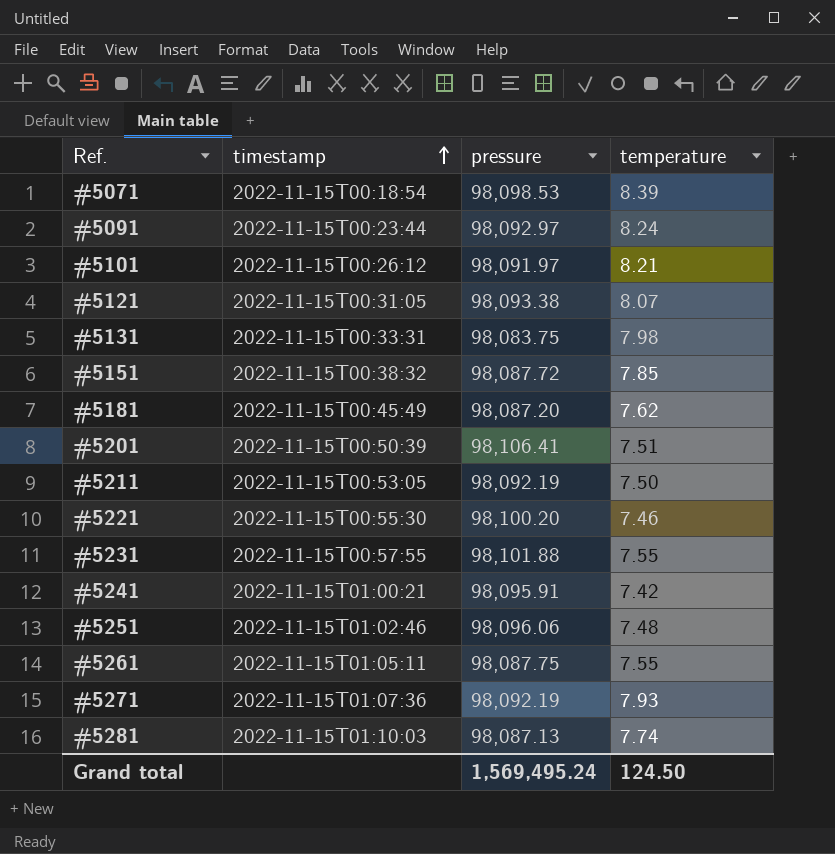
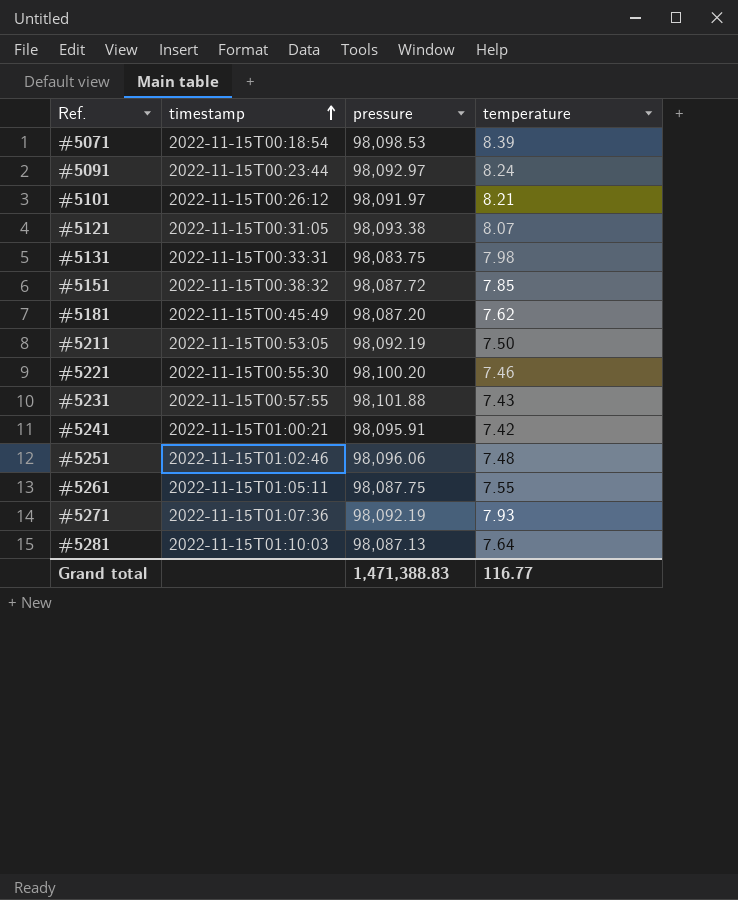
row #5201: 2022-11-15T00:50:39 | 98,106.41 | 7.51 -> none
#5231 | temperature: 7.55 -> 7.43
#5281 | temperature: 7.74 -> 7.64
Grand total | pressure: 1,569,495.24 -> 1,471,388.83
Grand total | temperature: 124.50 -> 116.77

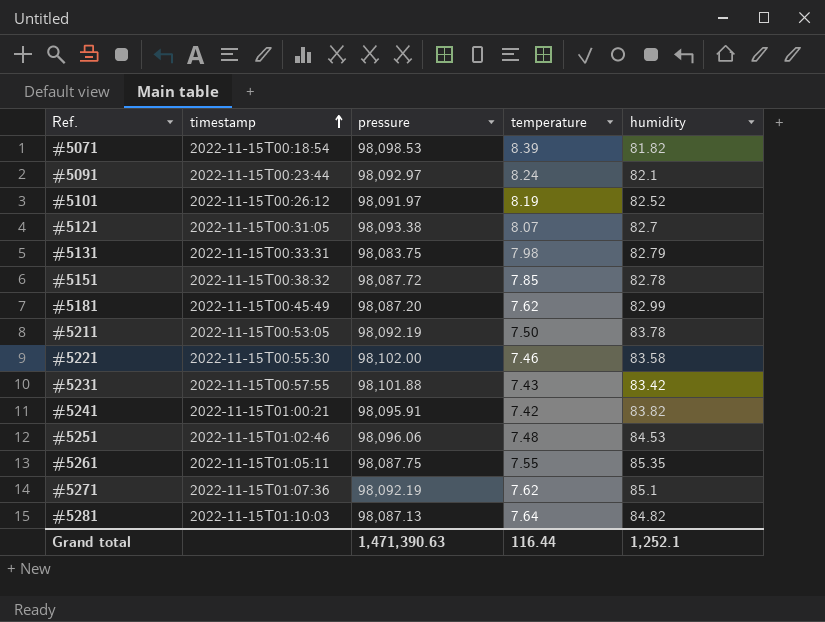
column humidity | position: none -> 5
#5101 | temperature: 8.21 -> 8.19
#5221 | pressure: 98,100.20 -> 98,102.00
#5271 | temperature: 7.93 -> 7.62
Grand total | pressure: 1,471,388.83 -> 1,471,390.63
Grand total | temperature: 116.77 -> 116.44

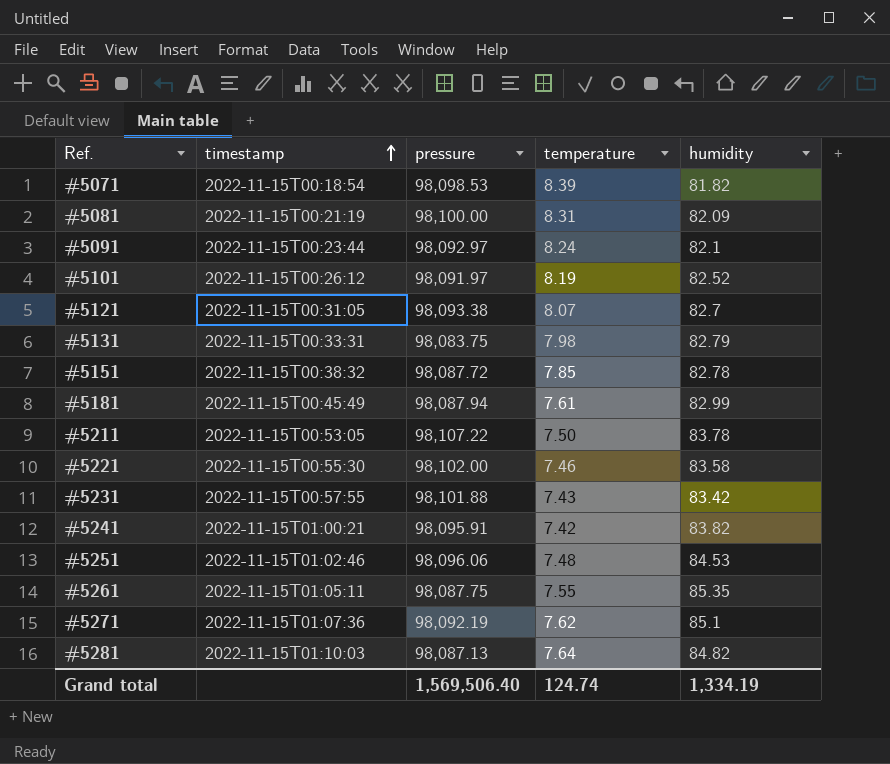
row #5081: none -> 2022-11-15T00:21:19 | 98,100.00 | 8.31 | 82.09
#5181 | pressure: 98,087.20 -> 98,087.94
#5181 | temperature: 7.62 -> 7.61
#5211 | pressure: 98,092.19 -> 98,107.22
Grand total | pressure: 1,471,390.63 -> 1,569,506.40
Grand total | temperature: 116.44 -> 124.74
Grand total | humidity: 1,252.1 -> 1,334.19

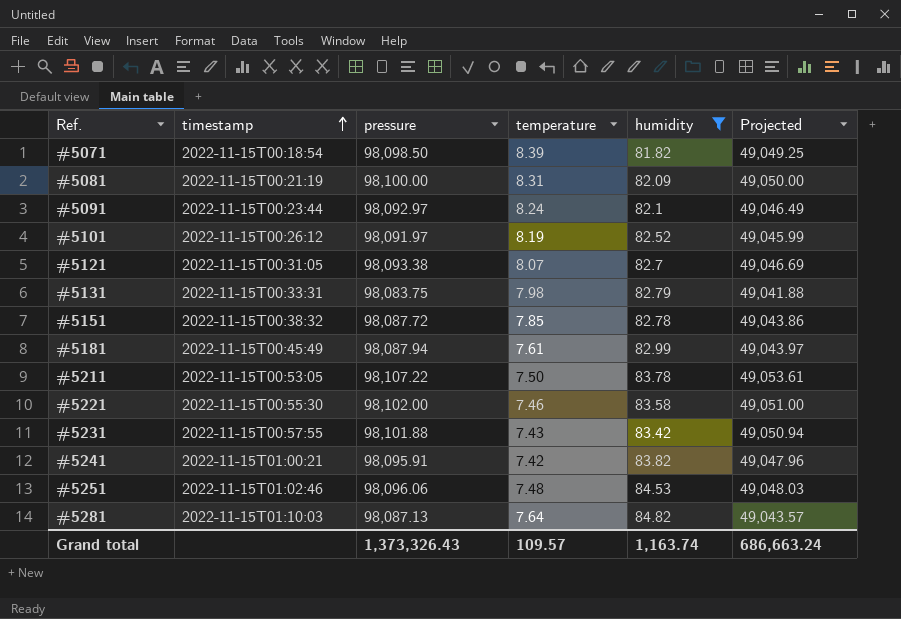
filter: none -> humidity <= 84.82
column Projected | formula: none -> [pressure] * 0.5
#5071 | pressure: 98,098.53 -> 98,098.50
Grand total | pressure: 1,569,506.40 -> 1,373,326.43
Grand total | temperature: 124.74 -> 109.57
Grand total | humidity: 1,334.19 -> 1,163.74

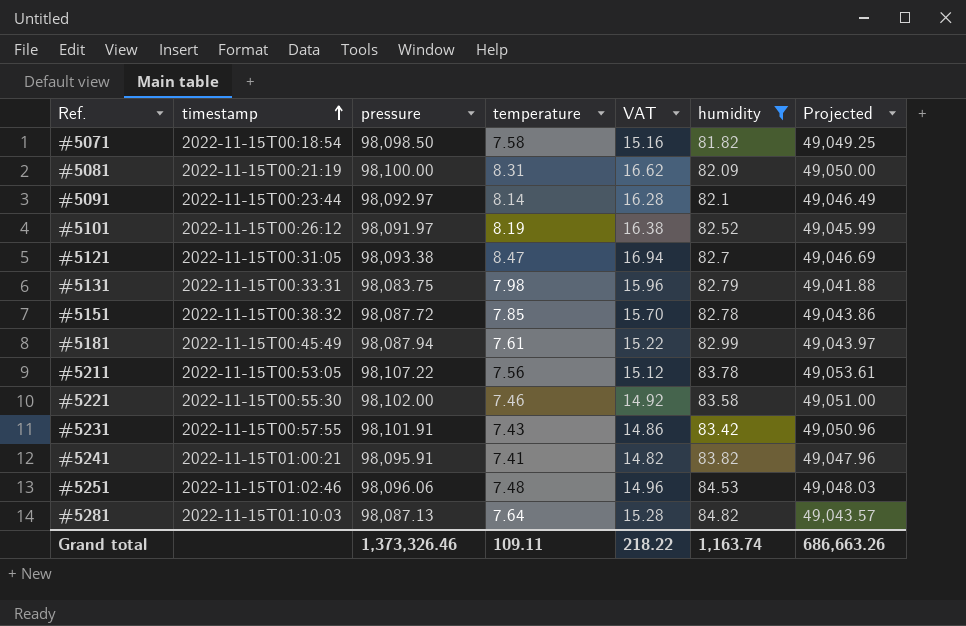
column VAT | formula: none -> [temperature] * 2
#5071 | temperature: 8.39 -> 7.58
#5091 | temperature: 8.24 -> 8.14
#5121 | temperature: 8.07 -> 8.47
#5211 | temperature: 7.50 -> 7.56
#5231 | pressure: 98,101.88 -> 98,101.91
#5231 | Projected: 49,050.94 -> 49,050.96
#5241 | temperature: 7.42 -> 7.41
Grand total | pressure: 1,373,326.43 -> 1,373,326.46
Grand total | temperature: 109.57 -> 109.11
Grand total | Projected: 686,663.24 -> 686,663.26

